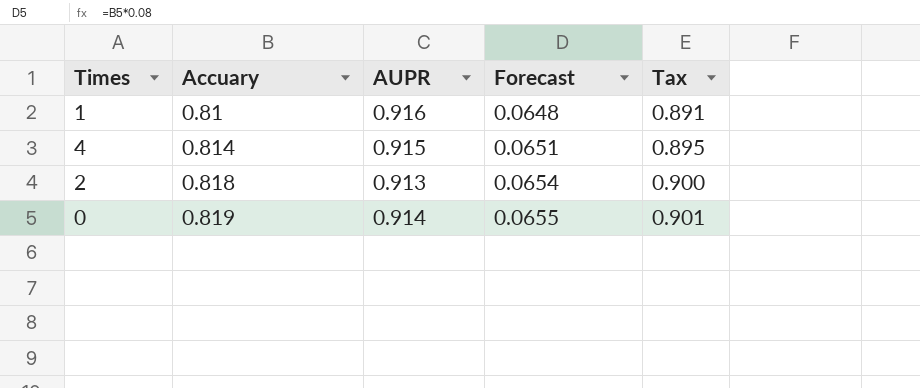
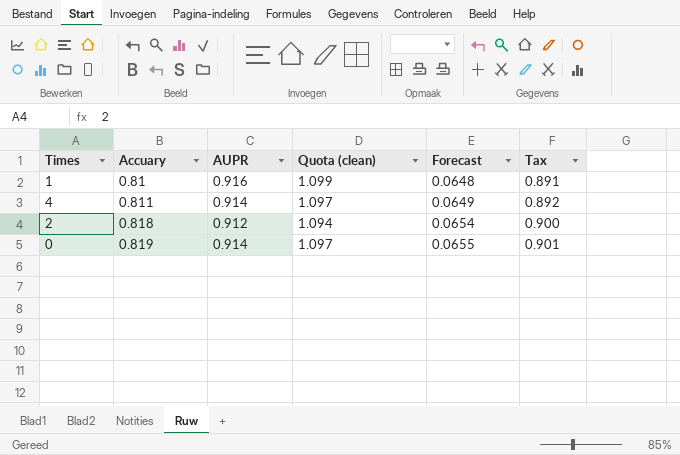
column Quota (clean) | formula: none -> [AUPR] * 1.2
4 | Accuary: 0.814 -> 0.811
4 | AUPR: 0.915 -> 0.914
4 | Forecast: 0.0651 -> 0.0649
4 | Tax: 0.895 -> 0.892
2 | AUPR: 0.913 -> 0.912

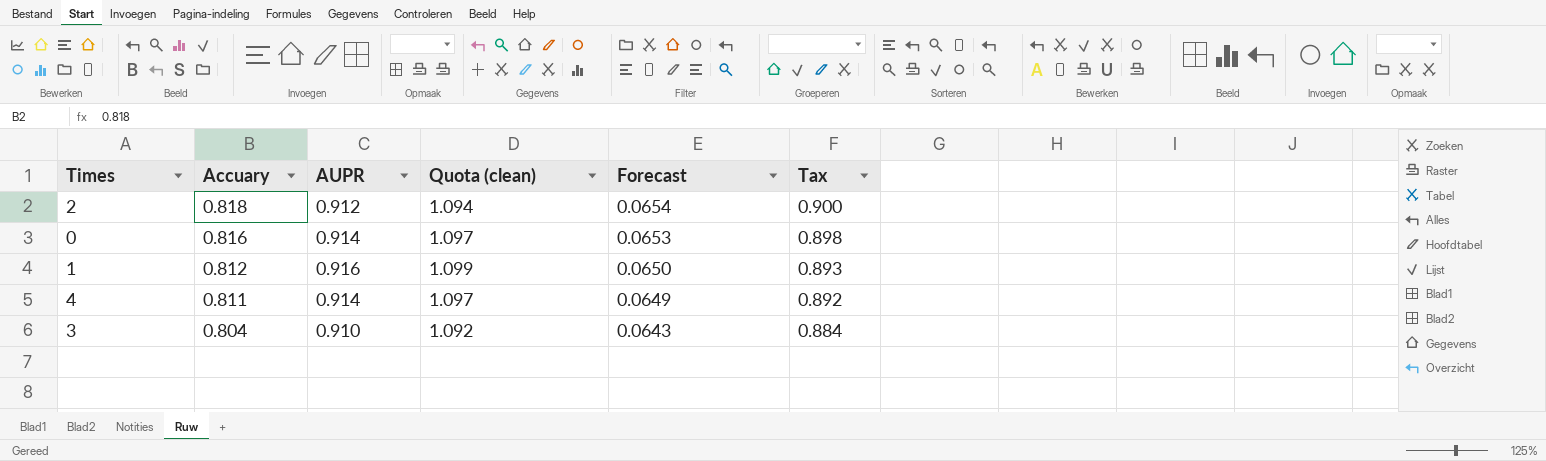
row order: Accuary ascending -> Accuary descending
0 | Accuary: 0.819 -> 0.816
0 | Forecast: 0.0655 -> 0.0653
0 | Tax: 0.901 -> 0.898
1 | Accuary: 0.81 -> 0.812
1 | Forecast: 0.0648 -> 0.0650
1 | Tax: 0.891 -> 0.893
row 3: none -> 0.804 | 0.910 | 1.092 | 0.0643 | 0.884

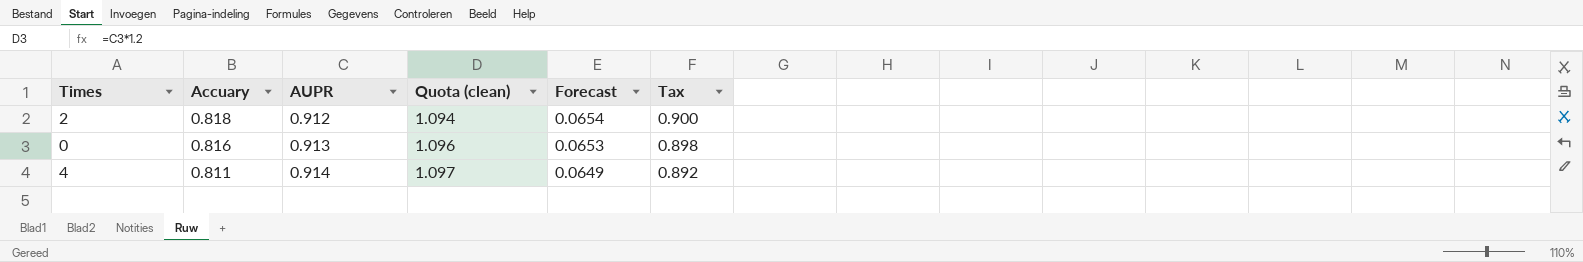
row 1: 0.812 | 0.916 | 1.099 | 0.0650 | 0.893 -> none
row 3: 0.804 | 0.910 | 1.092 | 0.0643 | 0.884 -> none
0 | AUPR: 0.914 -> 0.913
0 | Quota (clean): 1.097 -> 1.096

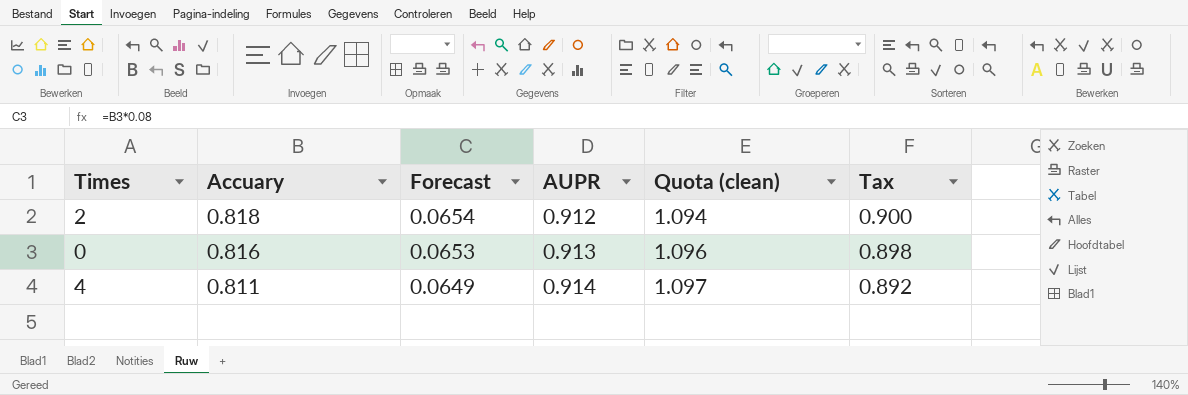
column Forecast | position: 5 -> 3

